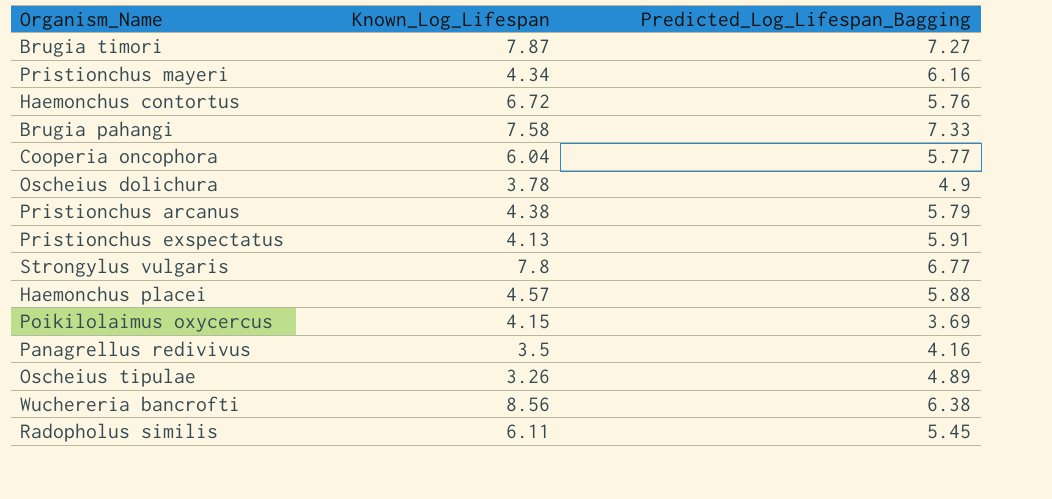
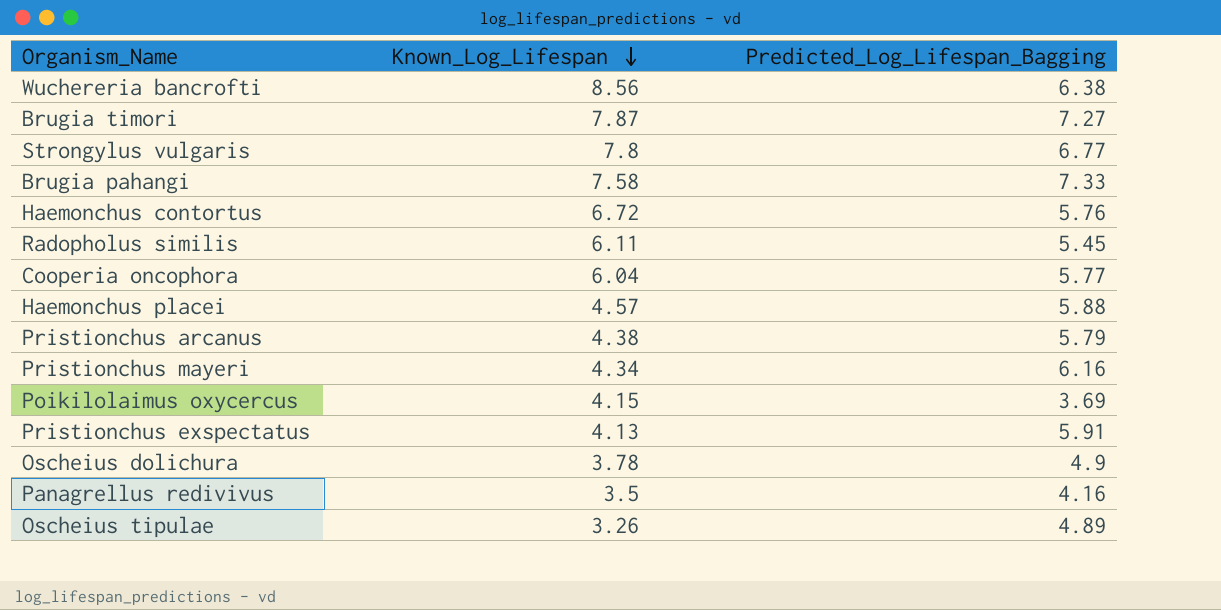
row order: none -> Known_Log_Lifespan descending

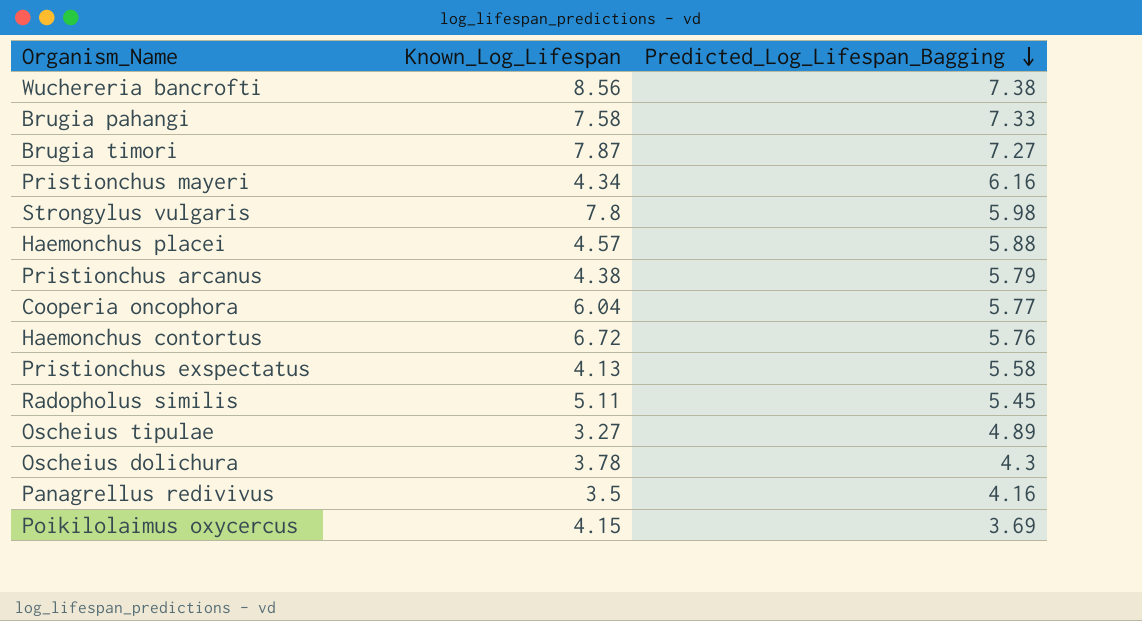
row order: Known_Log_Lifespan descending -> Predicted_Log_Lifespan_Bagging descending
Wuchereria bancrofti | Predicted_Log_Lifespan_Bagging: 6.38 -> 7.38
Strongylus vulgaris | Predicted_Log_Lifespan_Bagging: 6.77 -> 5.98
Pristionchus exspectatus | Predicted_Log_Lifespan_Bagging: 5.91 -> 5.58
Radopholus similis | Known_Log_Lifespan: 6.11 -> 5.11
Oscheius tipulae | Known_Log_Lifespan: 3.26 -> 3.27
Oscheius dolichura | Predicted_Log_Lifespan_Bagging: 4.9 -> 4.3

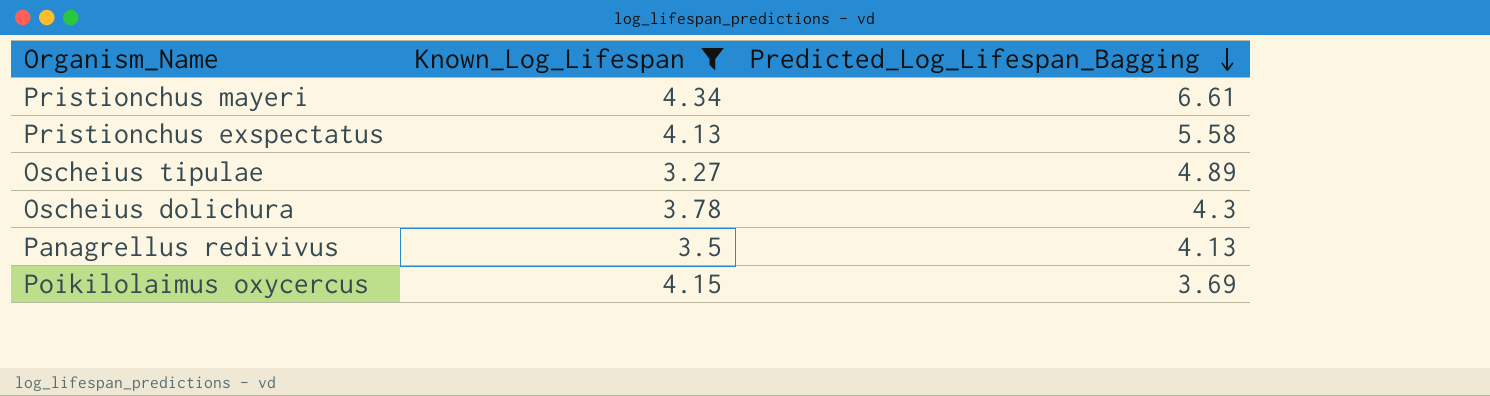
filter: none -> Known_Log_Lifespan <= 4.34
Pristionchus mayeri | Predicted_Log_Lifespan_Bagging: 6.16 -> 6.61
Panagrellus redivivus | Predicted_Log_Lifespan_Bagging: 4.16 -> 4.13

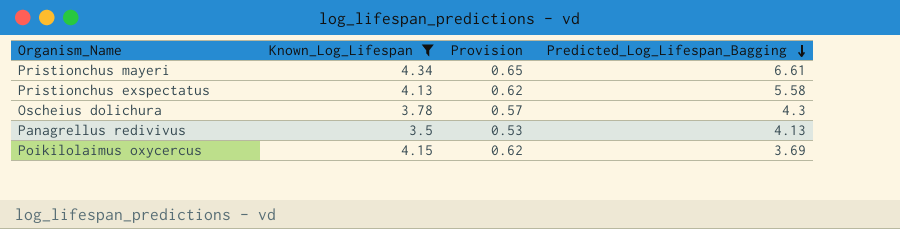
column Provision | formula: none -> [Known_Log_Lifespan] * 0.15
row Oscheius tipulae: 3.27 | 4.89 -> none

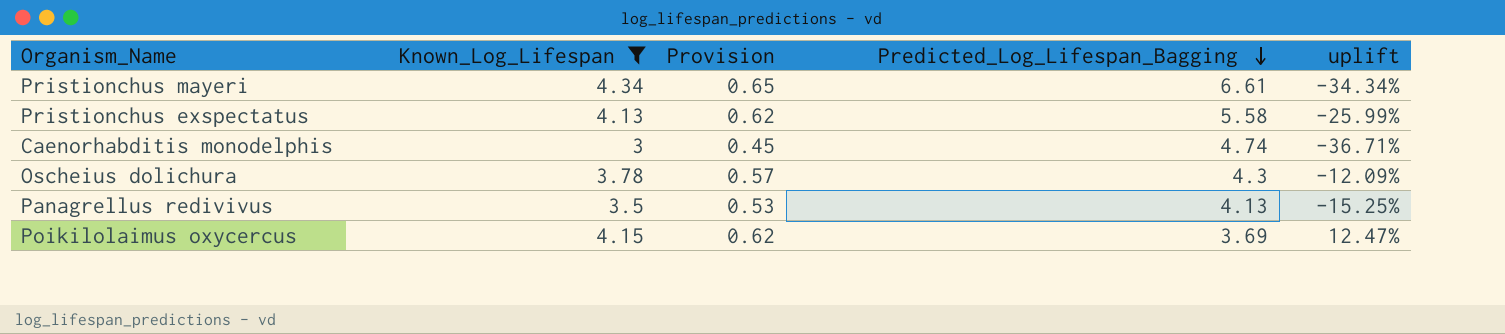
column uplift | formula: none -> ([Known_Log_Lifespan] - [Predicted_Log_Lifespan_Bagging]) / [Predicted_Log_Lifespan_Bagging]
row Caenorhabditis monodelphis: none -> 3 | 0.45 | 4.74 | -36.71%

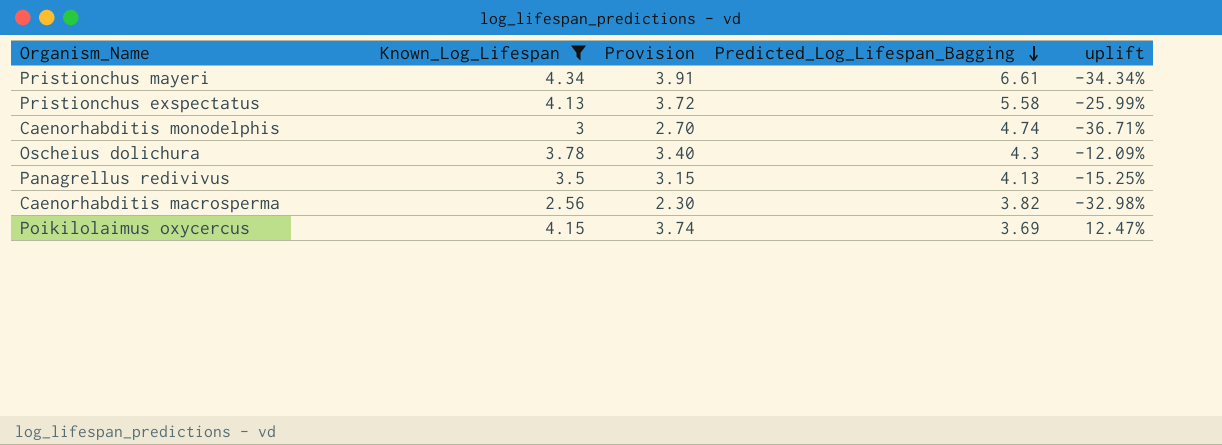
column Provision | formula: [Known_Log_Lifespan] * 0.15 -> [Known_Log_Lifespan] * 0.9
row Caenorhabditis macrosperma: none -> 2.56 | 2.30 | 3.82 | -32.98%

